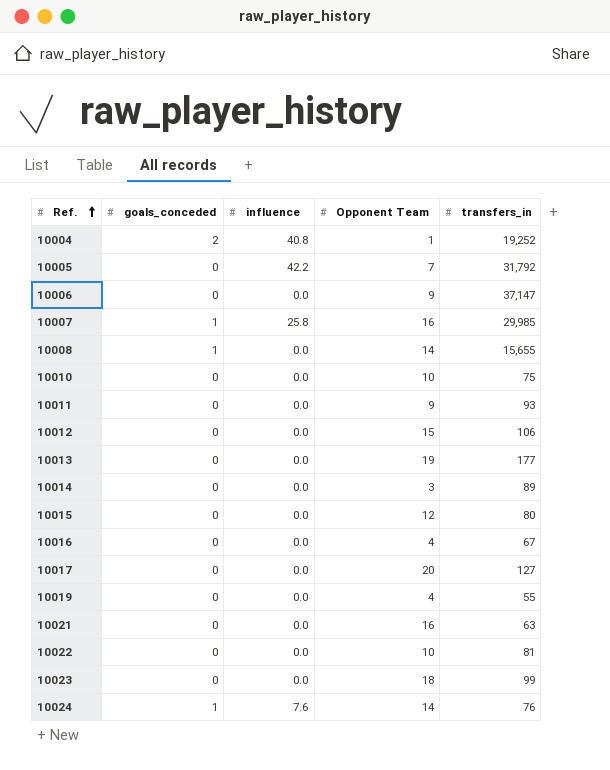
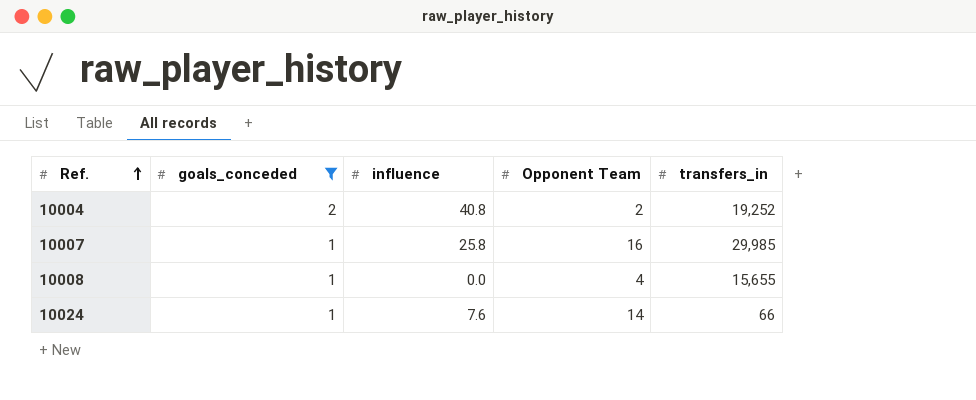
filter: none -> goals_conceded != 0
10004 | Opponent Team: 1 -> 2
10008 | Opponent Team: 14 -> 4
10024 | transfers_in: 76 -> 66

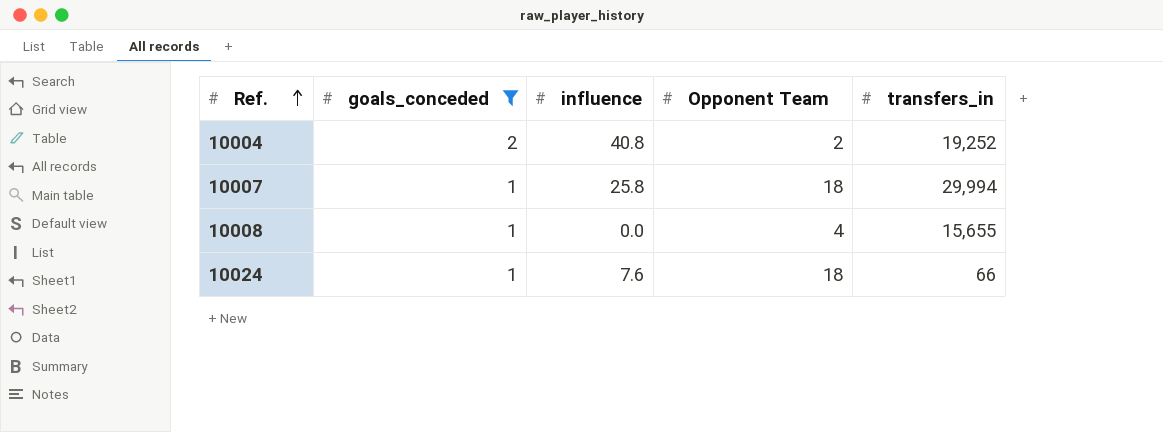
10007 | Opponent Team: 16 -> 18
10007 | transfers_in: 29,985 -> 29,994
10024 | Opponent Team: 14 -> 18

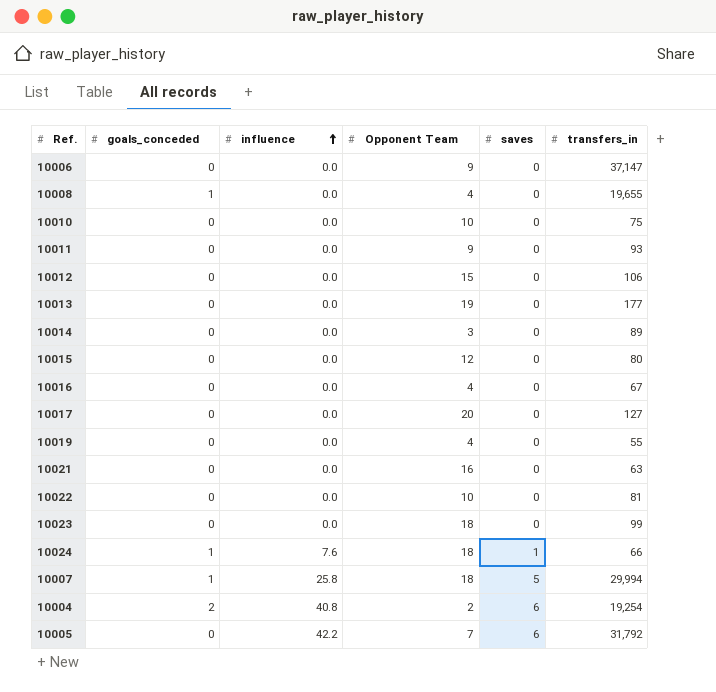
filter: goals_conceded != 0 -> none
row order: Ref. ascending -> influence ascending
column saves | position: none -> 5
10008 | transfers_in: 15,655 -> 19,655
10004 | transfers_in: 19,252 -> 19,254

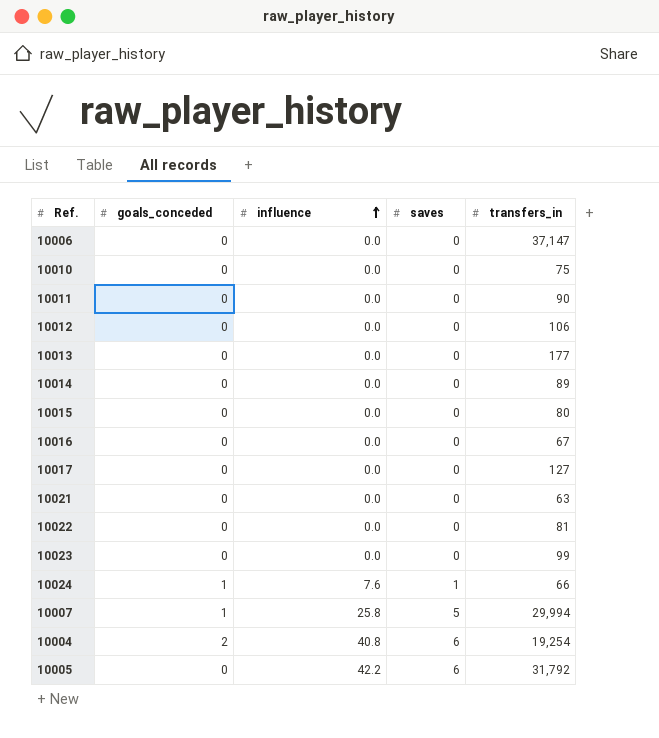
column Opponent Team | position: 4 -> none
row 10008: 1 | 0.0 | 4 | 0 | 19,655 -> none
row 10019: 0 | 0.0 | 4 | 0 | 55 -> none
10011 | transfers_in: 93 -> 90

